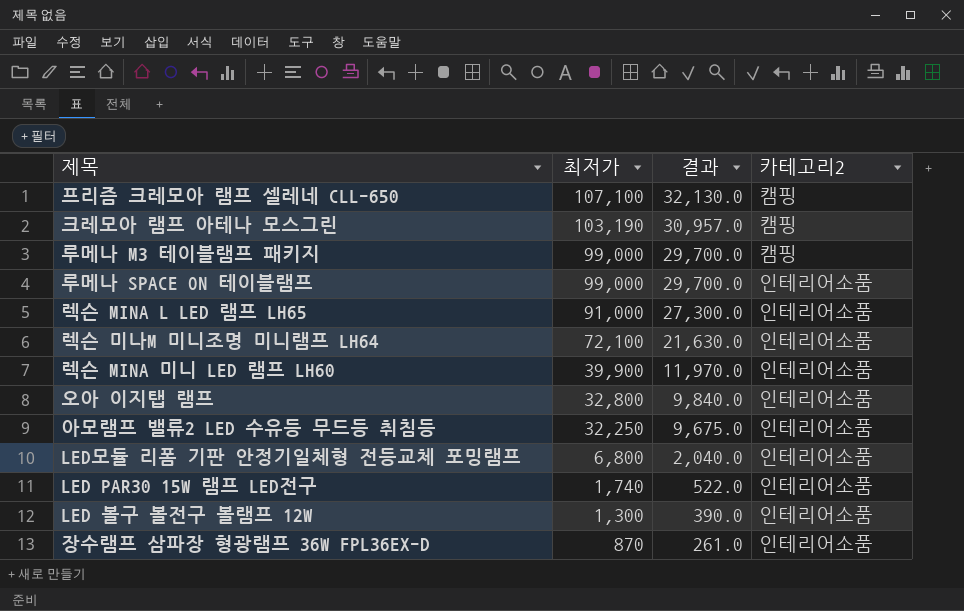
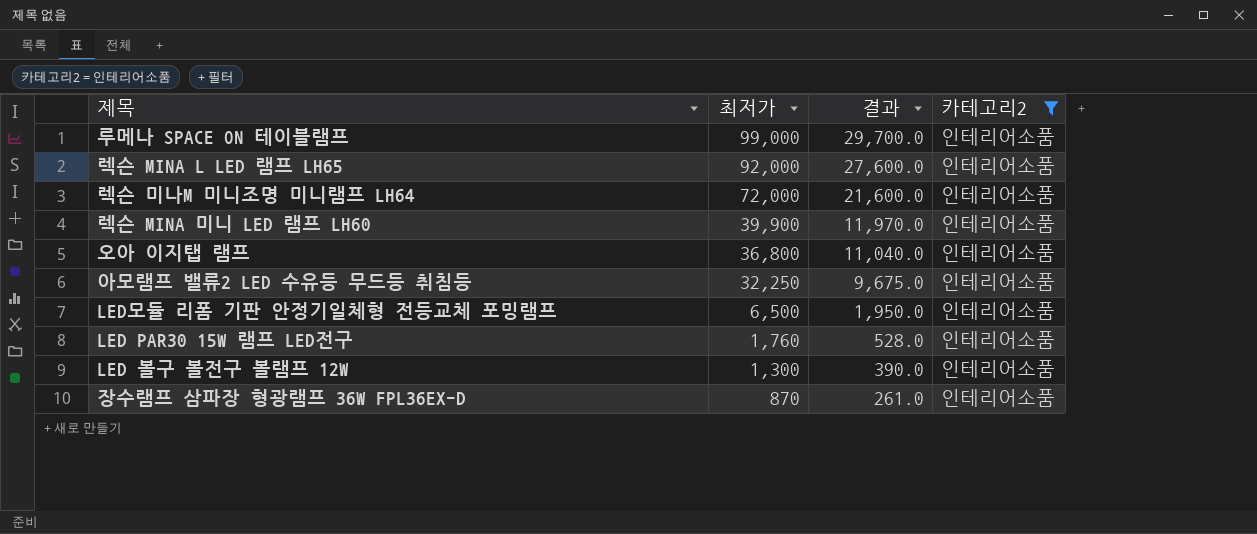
filter: none -> 카테고리2 = 인테리어소품
렉슨 MINA L LED 램프 LH65 | 최저가: 91,000 -> 92,000
렉슨 MINA L LED 램프 LH65 | 결과: 27,300.0 -> 27,600.0
렉슨 미나M 미니조명 미니램프 LH64 | 최저가: 72,100 -> 72,000
렉슨 미나M 미니조명 미니램프 LH64 | 결과: 21,630.0 -> 21,600.0
오아 이지탭 램프 | 최저가: 32,800 -> 36,800
오아 이지탭 램프 | 결과: 9,840.0 -> 11,040.0
LED모듈 리폼 기판 안정기일체형 전등교체 포밍램프 | 최저가: 6,800 -> 6,500
LED모듈 리폼 기판 안정기일체형 전등교체 포밍램프 | 결과: 2,040.0 -> 1,950.0
LED PAR30 15W 램프 LED전구 | 최저가: 1,740 -> 1,760
LED PAR30 15W 램프 LED전구 | 결과: 522.0 -> 528.0

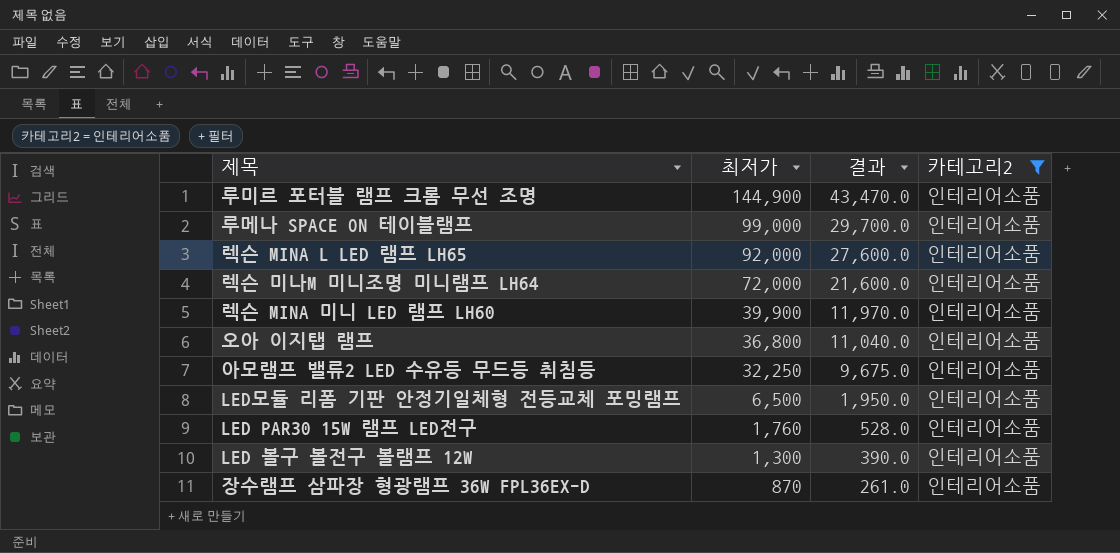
row 루미르 포터블 램프 크롬 무선 조명: none -> 144,900 | 43,470.0 | 인테리어소품

